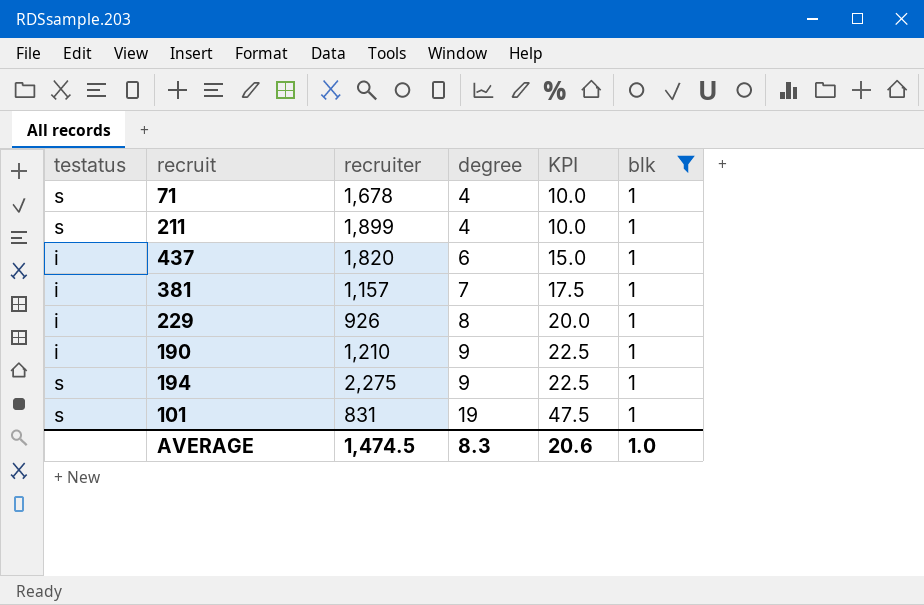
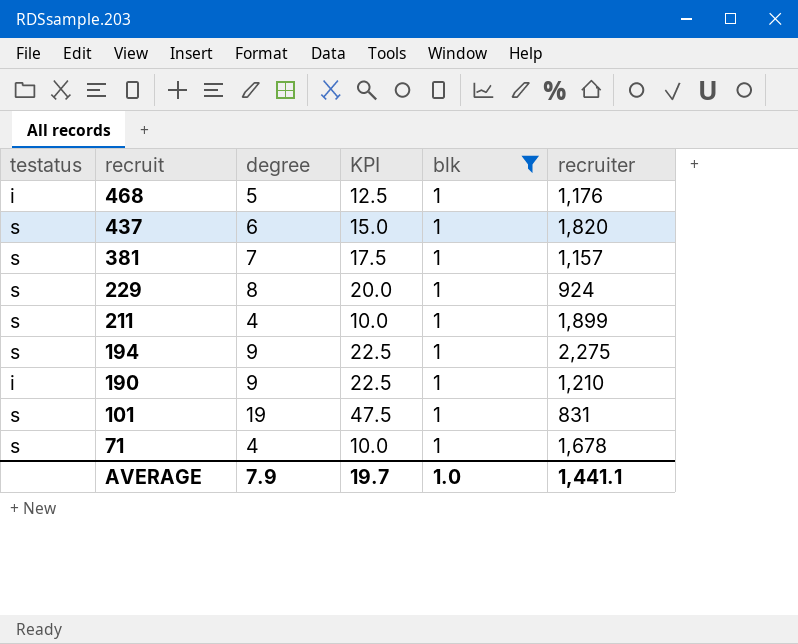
row order: degree ascending -> recruit descending
column recruiter | position: 3 -> 6
row 468: none -> i | 5 | 12.5 | 1 | 1,176
437 | testatus: i -> s
381 | testatus: i -> s
229 | testatus: i -> s
229 | recruiter: 926 -> 924
AVERAGE | degree: 8.3 -> 7.9
AVERAGE | KPI: 20.6 -> 19.7
AVERAGE | recruiter: 1,474.5 -> 1,441.1

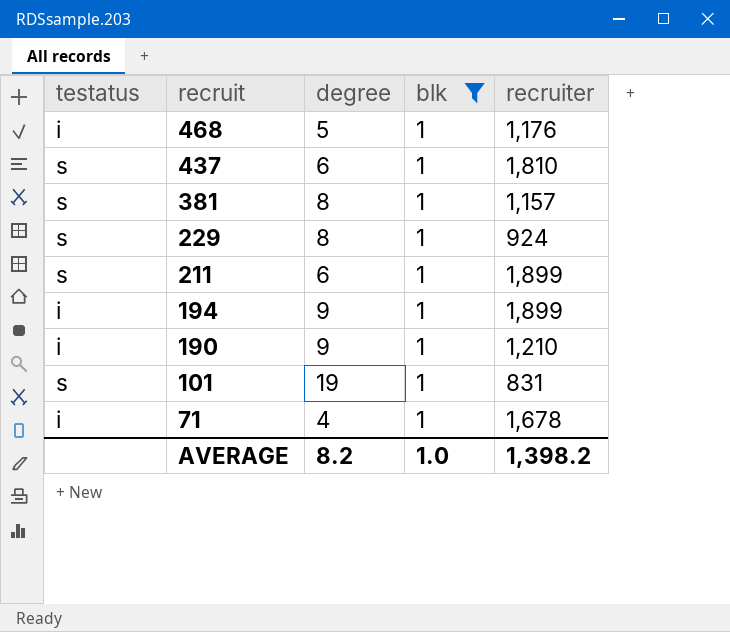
column KPI | formula: [degree] * 2.5 -> none
437 | recruiter: 1,820 -> 1,810
381 | degree: 7 -> 8
211 | degree: 4 -> 6
194 | testatus: s -> i
194 | recruiter: 2,275 -> 1,899
71 | testatus: s -> i
AVERAGE | degree: 7.9 -> 8.2
AVERAGE | recruiter: 1,441.1 -> 1,398.2

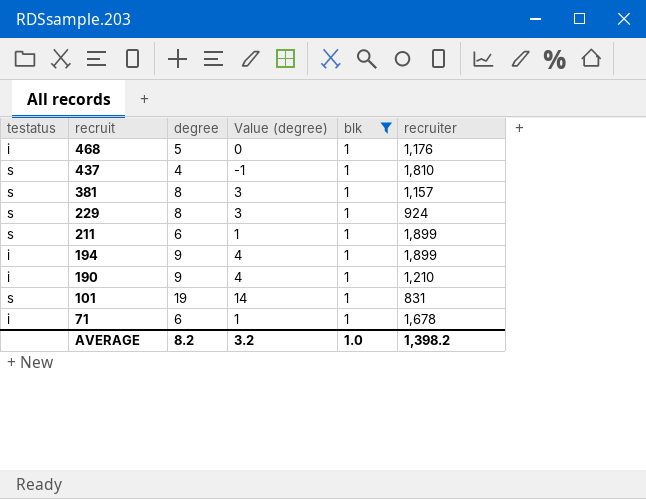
column Value (degree) | formula: none -> [degree] - 5
437 | degree: 6 -> 4
71 | degree: 4 -> 6

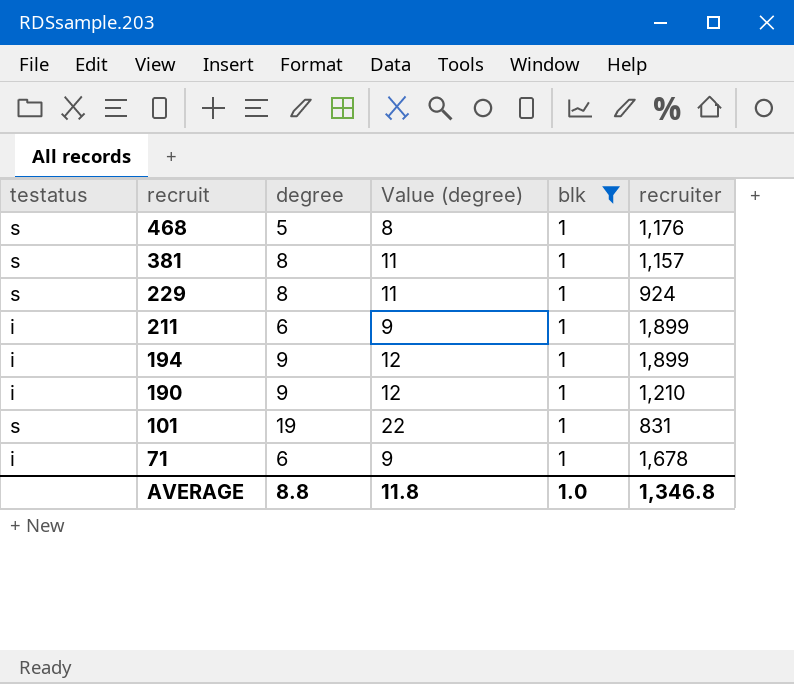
column Value (degree) | formula: [degree] - 5 -> [degree] + 3
row 437: s | 4 | -1 | 1 | 1,810 -> none
468 | testatus: i -> s
211 | testatus: s -> i
AVERAGE | degree: 8.2 -> 8.8
AVERAGE | Value (degree): 3.2 -> 11.8
AVERAGE | recruiter: 1,398.2 -> 1,346.8

